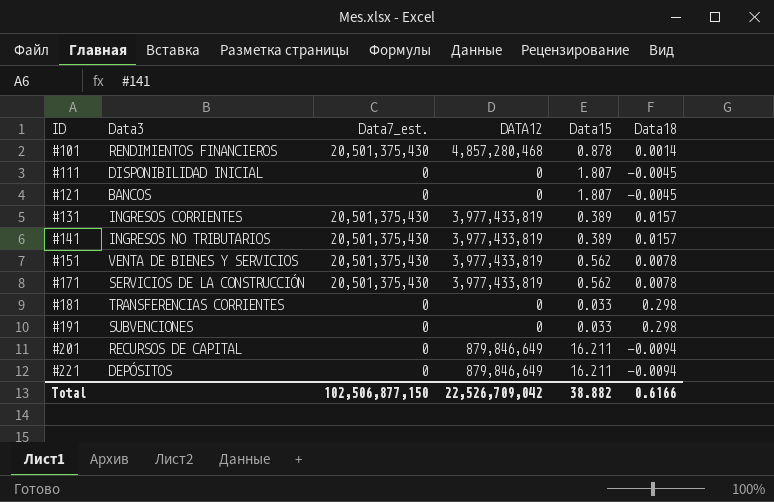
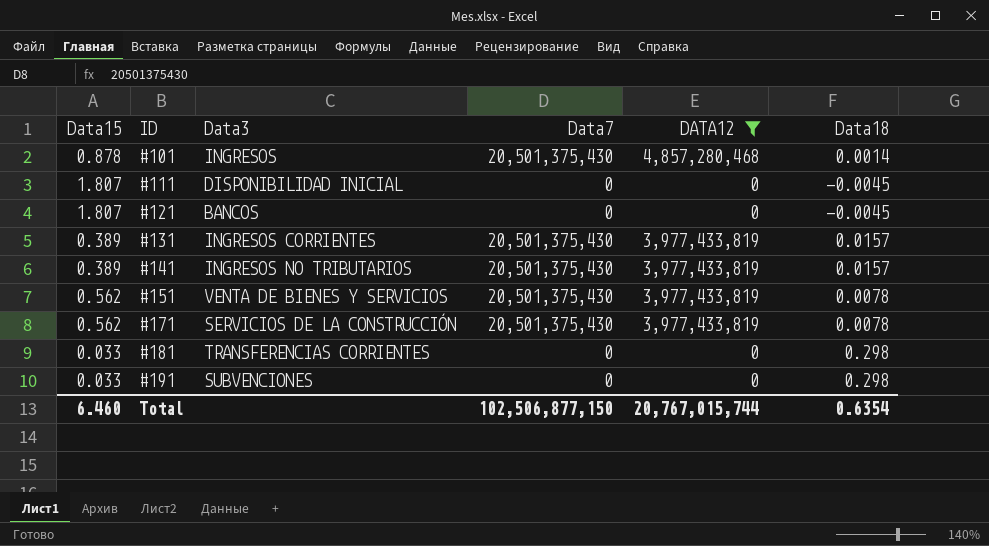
filter: none -> DATA12 != 879,846,649
column Data15 | position: 5 -> 1
column name: Data7_est. -> Data7
#101 | Data3: RENDIMIENTOS FINANCIEROS -> INGRESOS
Total | Data15: 38.882 -> 6.460
Total | DATA12: 22,526,709,042 -> 20,767,015,744
Total | Data18: 0.6166 -> 0.6354

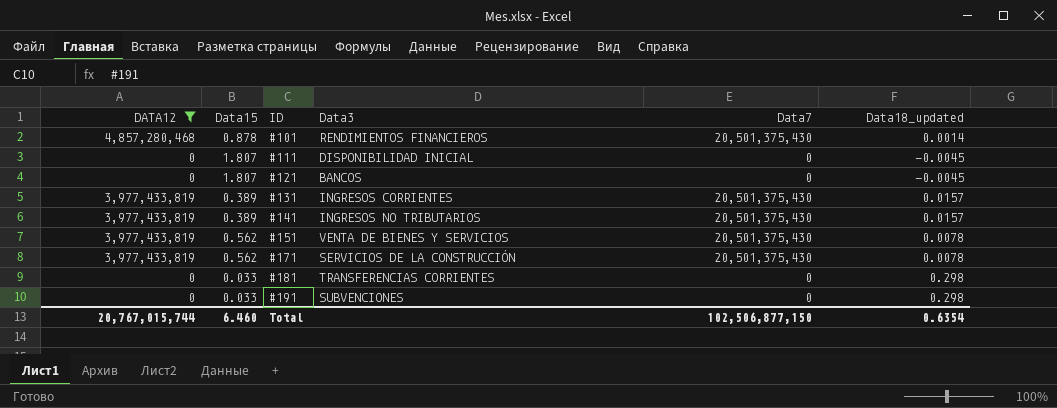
column DATA12 | position: 5 -> 1
column name: Data18 -> Data18_updated
#101 | Data3: INGRESOS -> RENDIMIENTOS FINANCIEROS

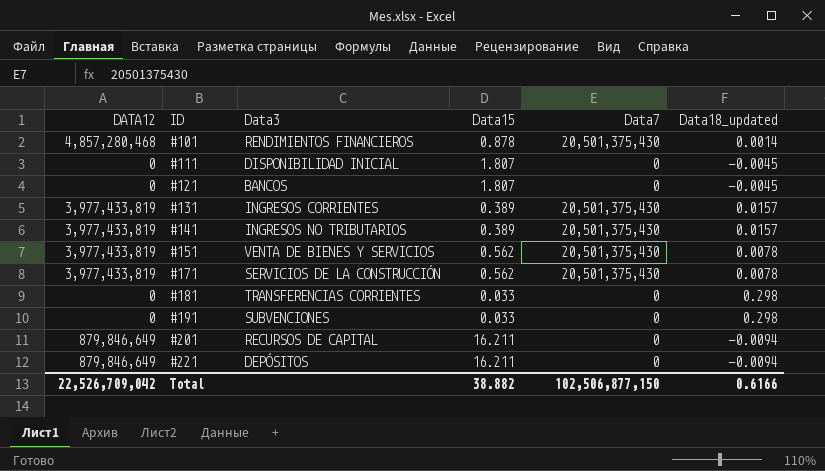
filter: DATA12 != 879,846,649 -> none
column Data15 | position: 2 -> 4
Total | DATA12: 20,767,015,744 -> 22,526,709,042
Total | Data15: 6.460 -> 38.882
Total | Data18_updated: 0.6354 -> 0.6166

